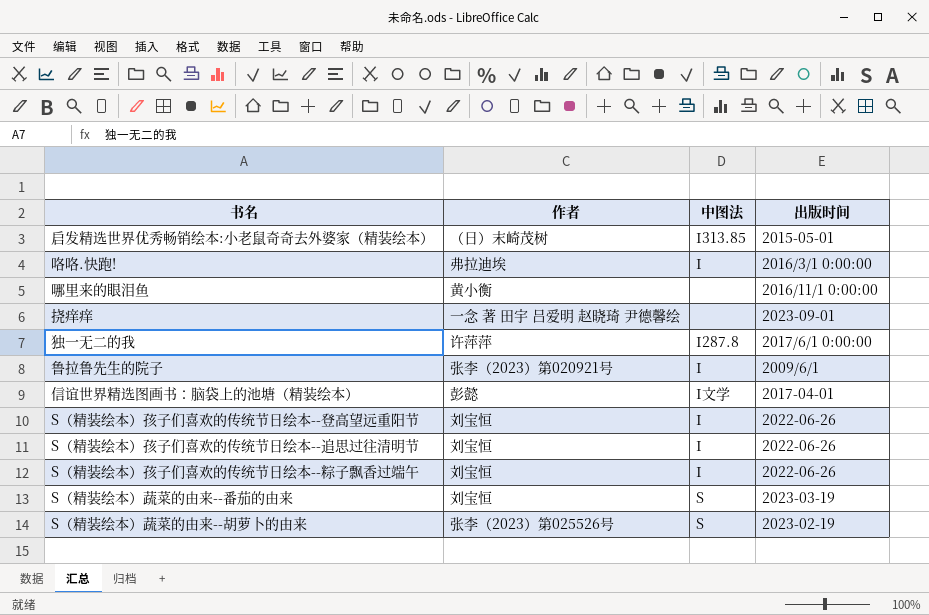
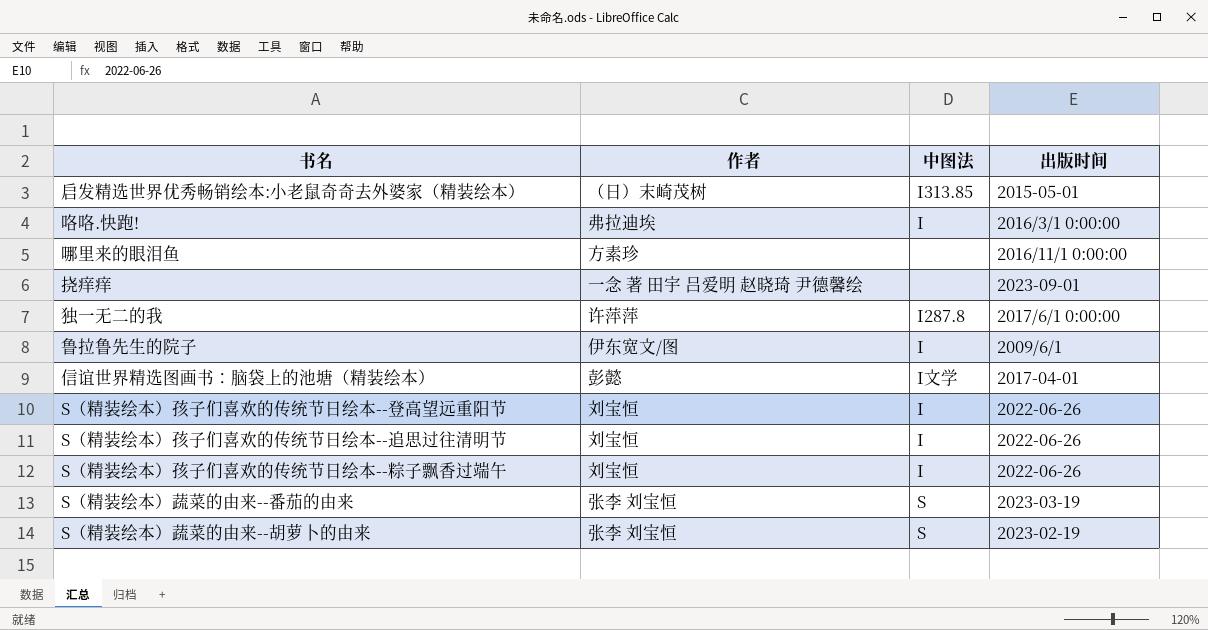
哪里来的眼泪鱼 | 作者: 黄小衡 -> 方素珍
鲁拉鲁先生的院子 | 作者: 张李（2023）第020921号 -> 伊东宽文/图
S（精装绘本）蔬菜的由来--番茄的由来 | 作者: 刘宝恒 -> 张李 刘宝恒
S（精装绘本）蔬菜的由来--胡萝卜的由来 | 作者: 张李（2023）第025526号 -> 张李 刘宝恒

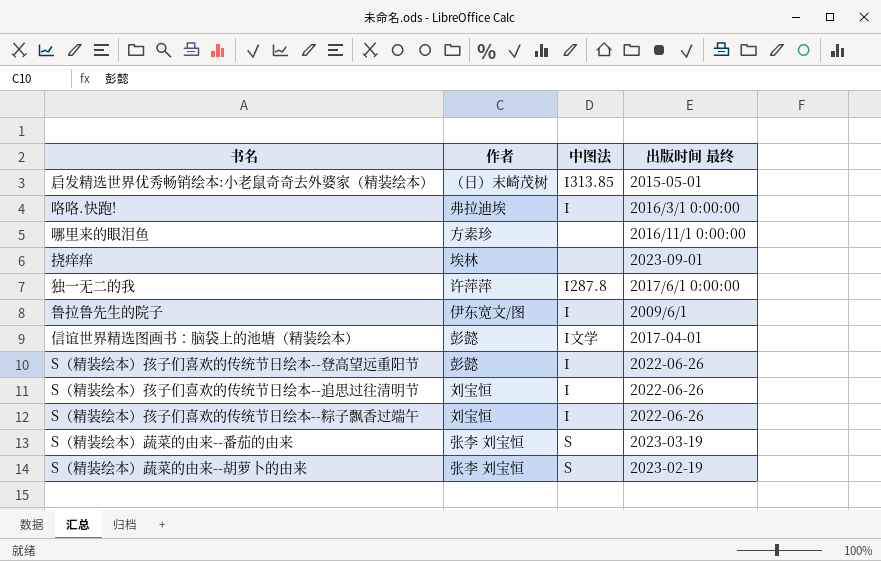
column name: 出版时间 -> 出版时间 最终
挠痒痒 | 作者: 一念 著 田宇 吕爱明 赵晓琦 尹德馨绘 -> 埃林
S（精装绘本）孩子们喜欢的传统节日绘本--登高望远重阳节 | 作者: 刘宝恒 -> 彭懿

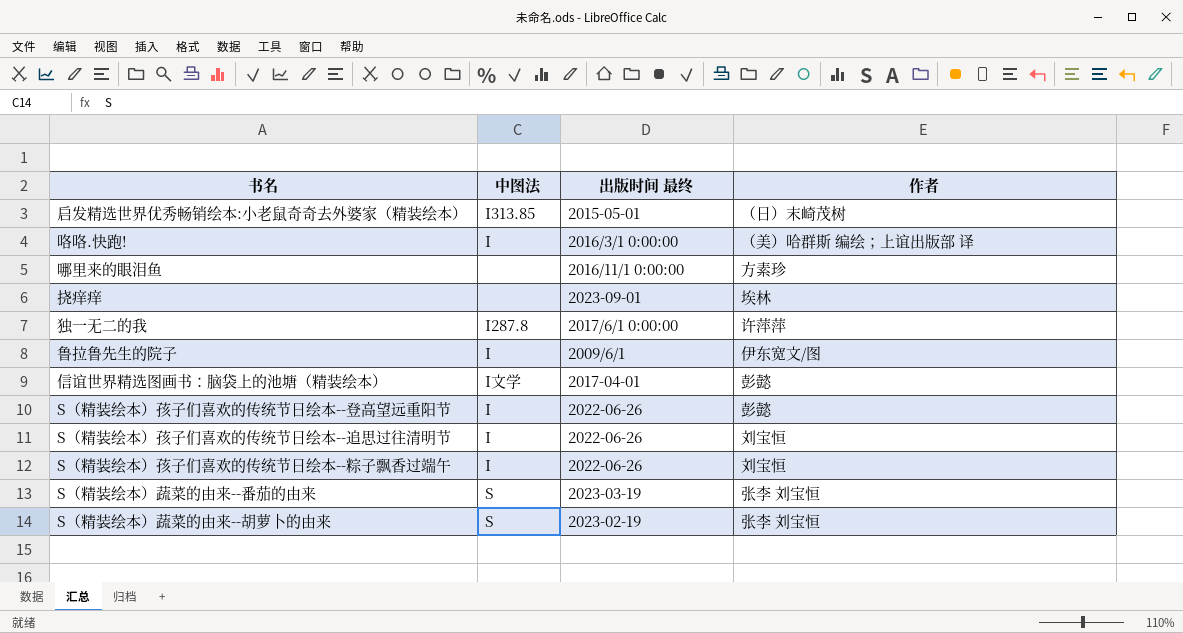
column 作者 | position: 2 -> 4
咯咯.快跑! | 作者: 弗拉迪埃 -> （美）哈群斯 编绘；上谊出版部 译

